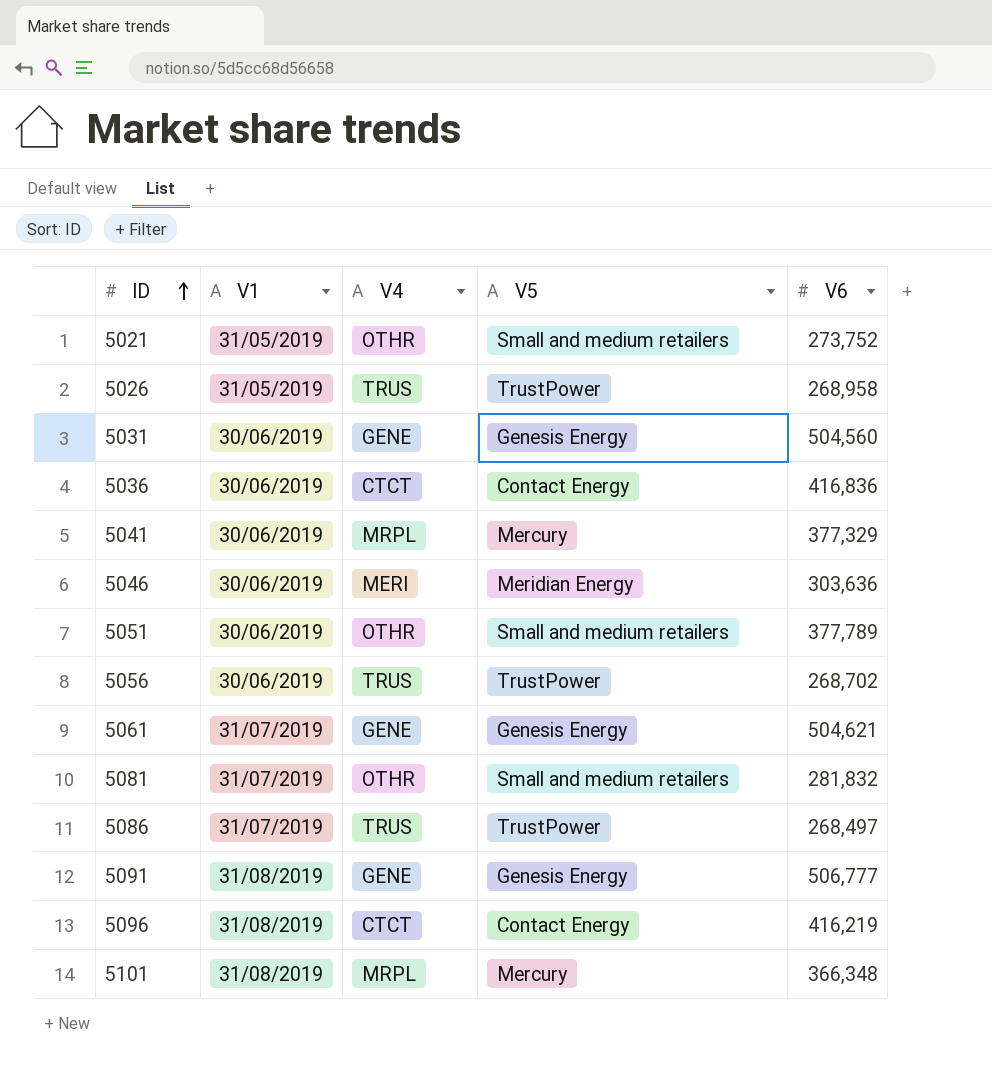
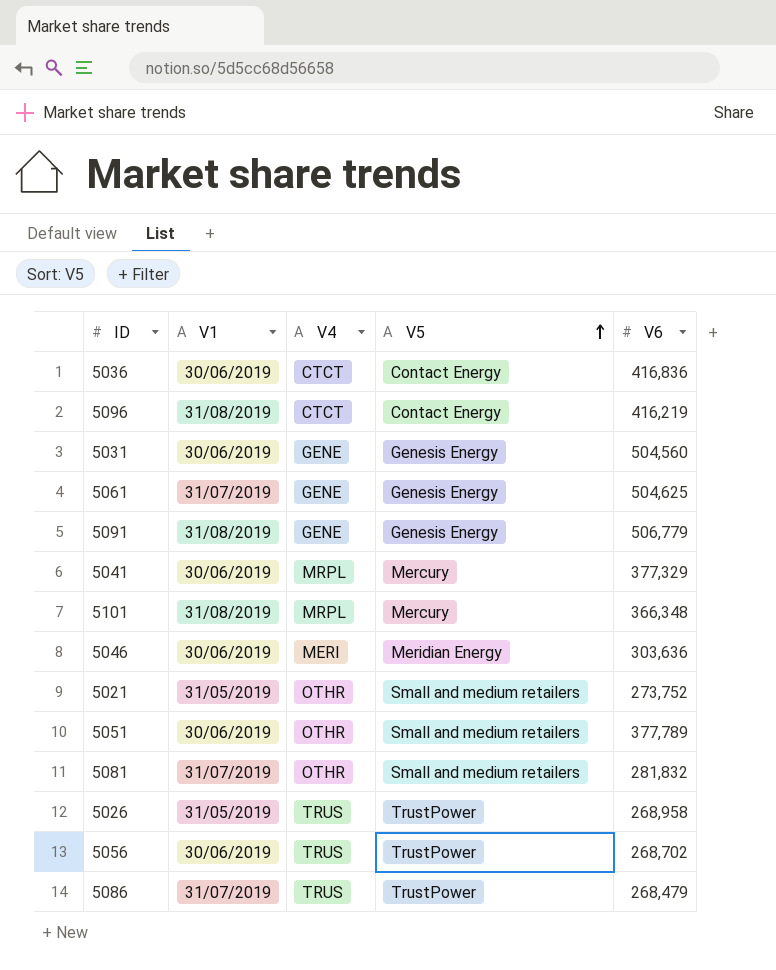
row order: ID ascending -> V5 ascending
5061 | V6: 504,621 -> 504,625
5091 | V6: 506,777 -> 506,779
5086 | V6: 268,497 -> 268,479

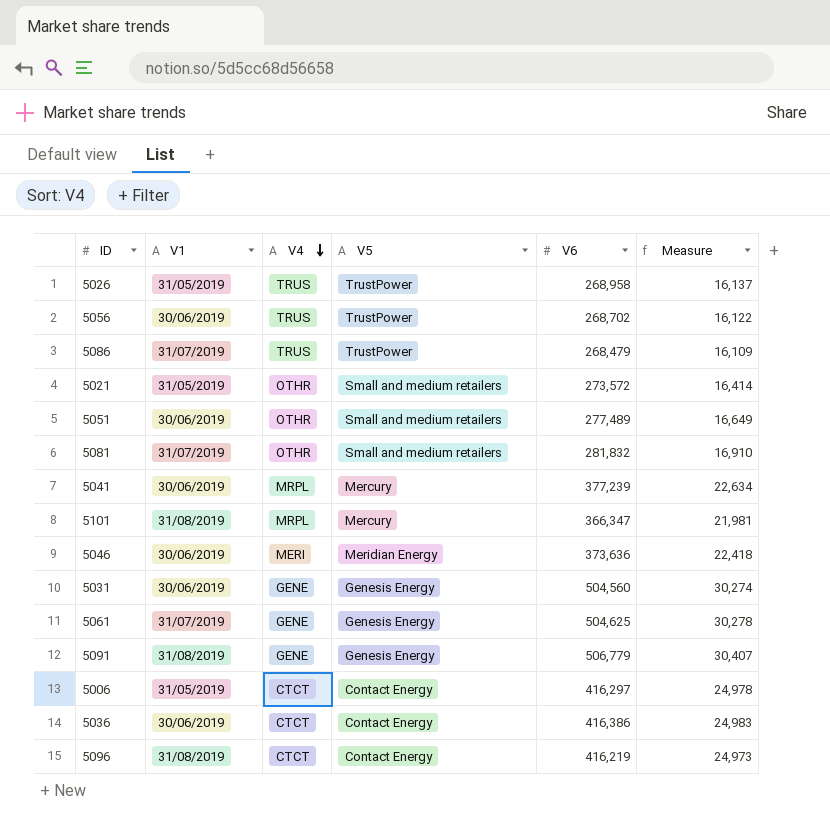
row order: V5 ascending -> V4 descending
column Measure | formula: none -> [V6] * 0.06
5021 | V6: 273,752 -> 273,572
5051 | V6: 377,789 -> 277,489
5041 | V6: 377,329 -> 377,239
5101 | V6: 366,348 -> 366,347
5046 | V6: 303,636 -> 373,636
row 5006: none -> 31/05/2019 | CTCT | Contact Energy | 416,297 | 24,978
5036 | V6: 416,836 -> 416,386

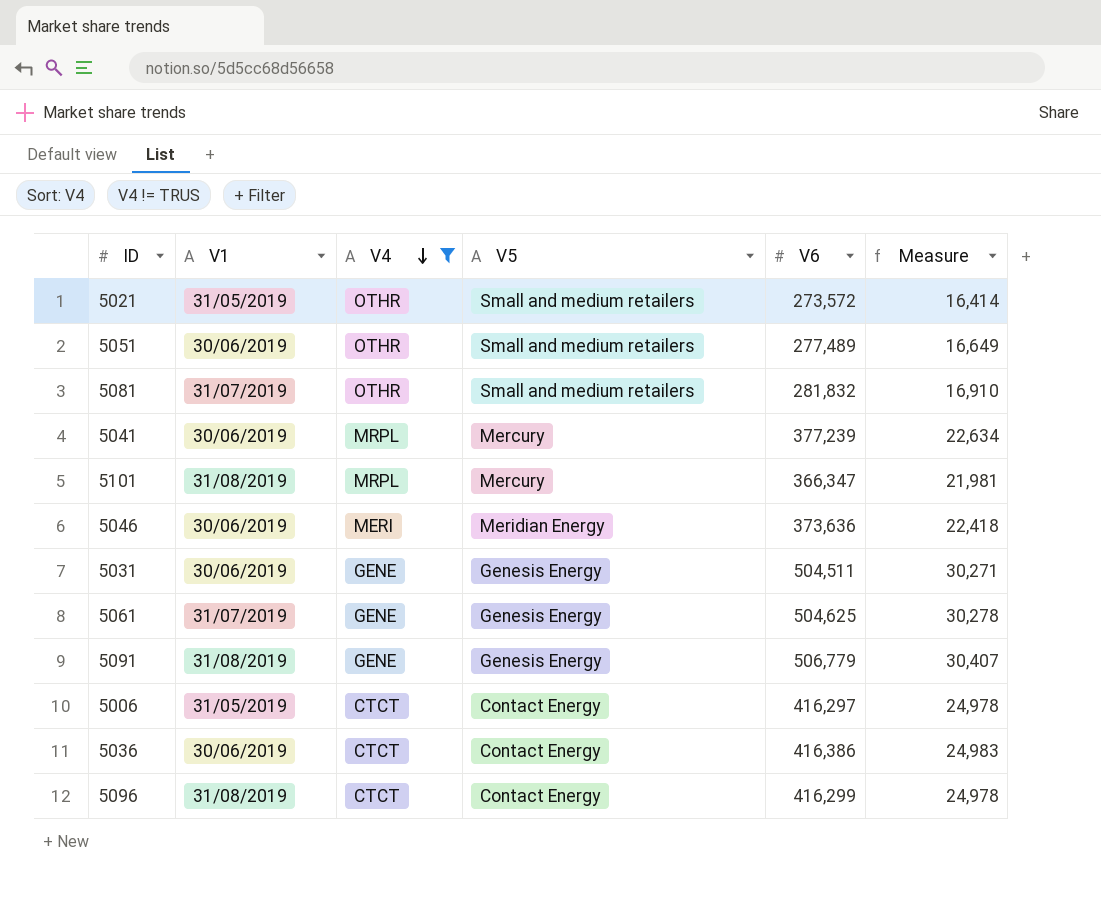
filter: none -> V4 != TRUS
5031 | V6: 504,560 -> 504,511
5031 | Measure: 30,274 -> 30,271
5096 | V6: 416,219 -> 416,299
5096 | Measure: 24,973 -> 24,978

